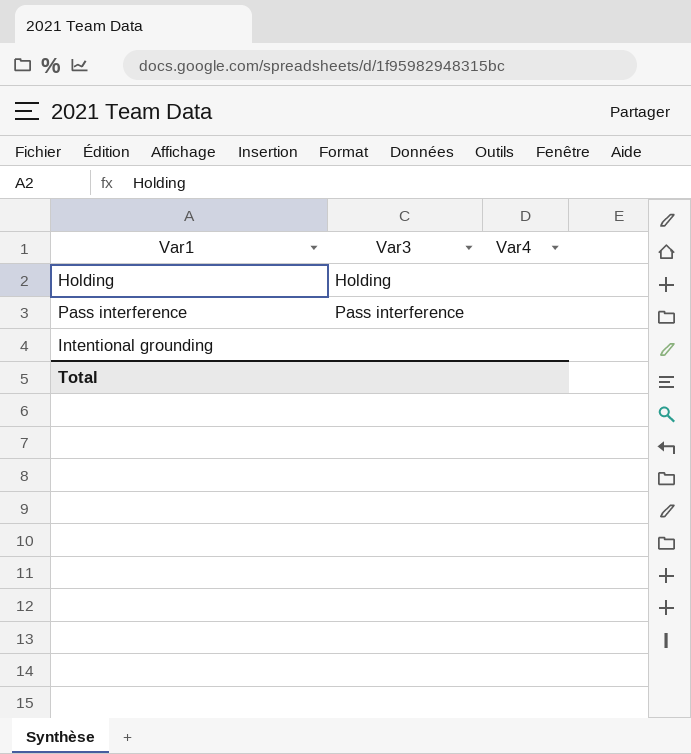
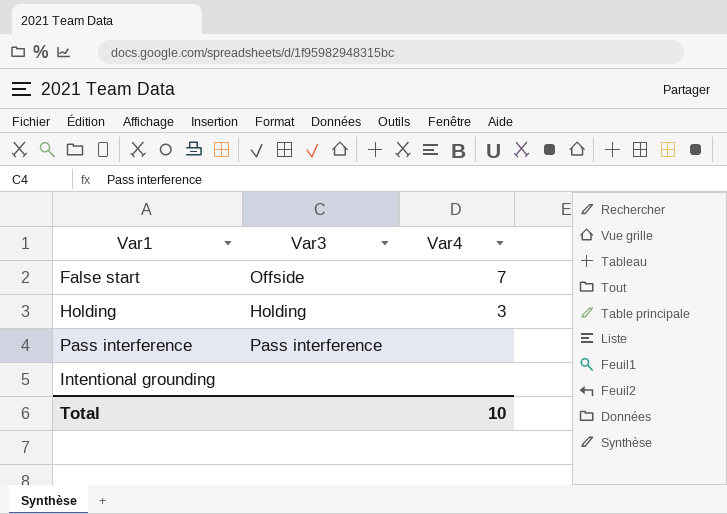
row False start: none -> Offside | 7
Holding | Var4: none -> 3
Total | Var4: none -> 10

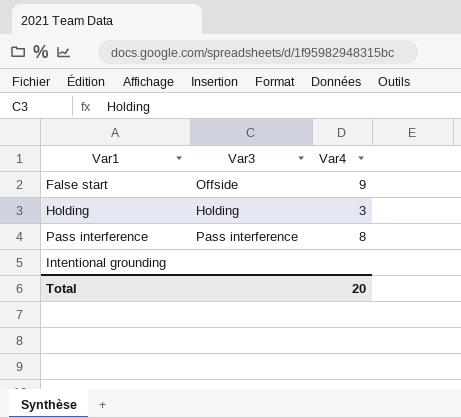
False start | Var4: 7 -> 9
Pass interference | Var4: none -> 8
Total | Var4: 10 -> 20

